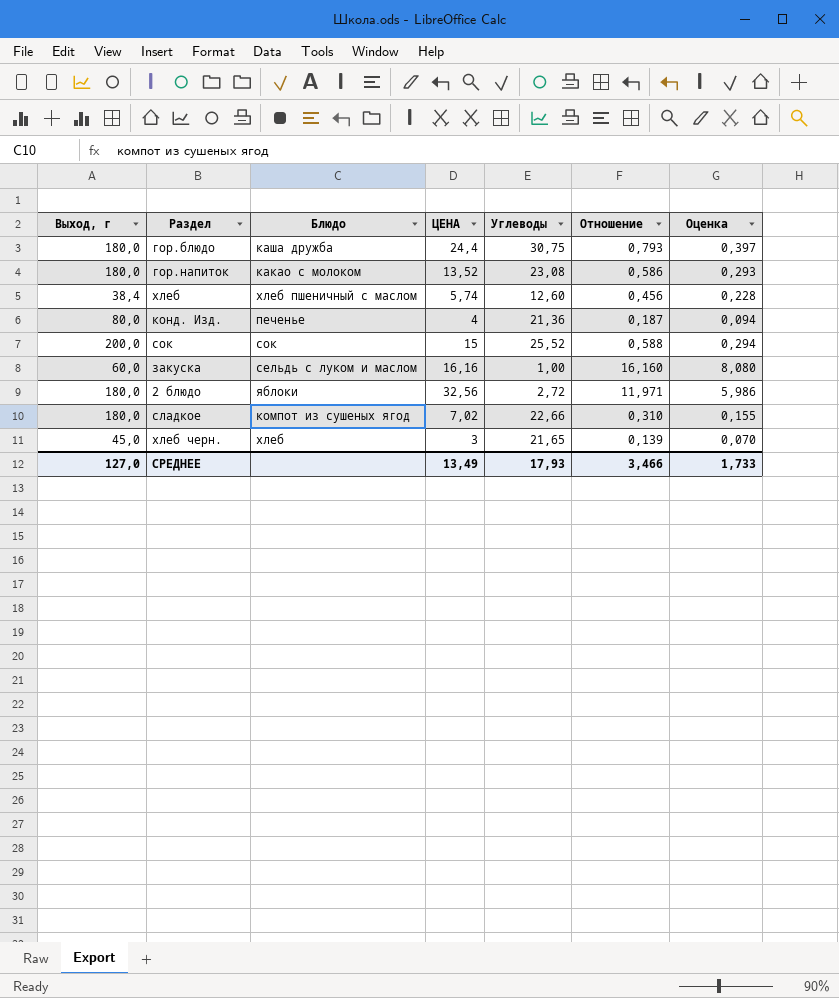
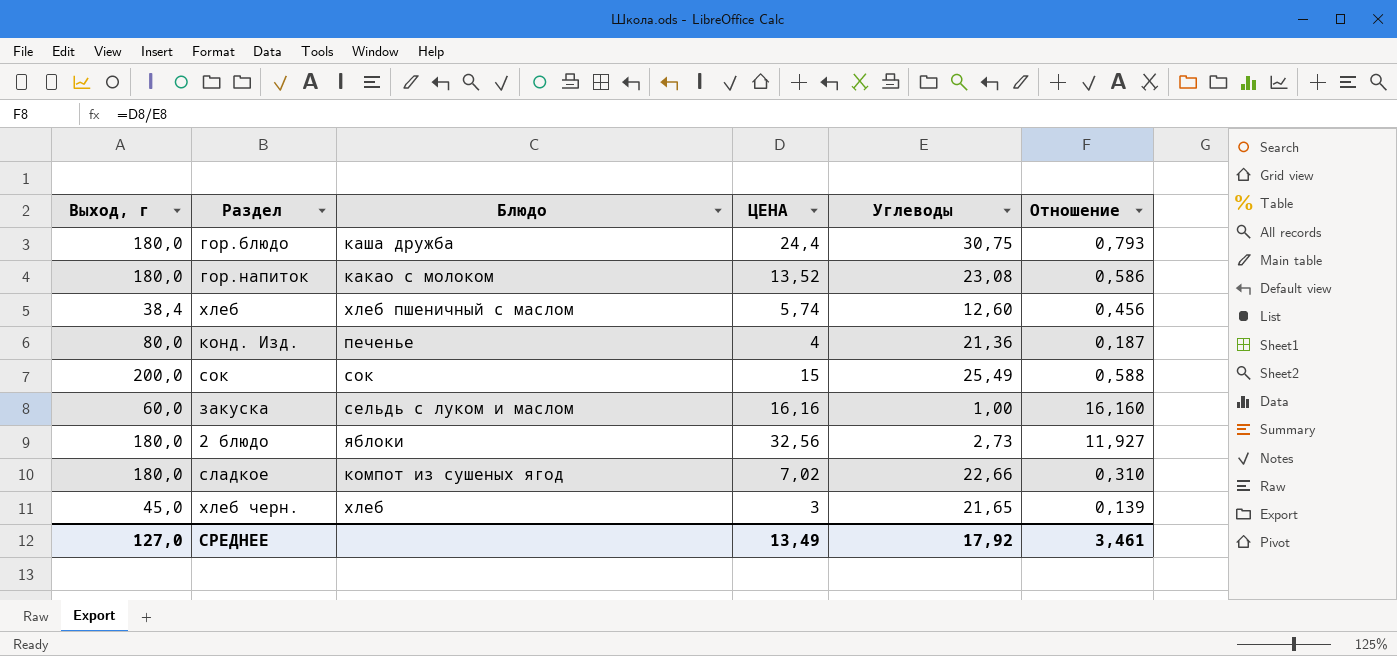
column Оценка | formula: [Отношение] * 0,5 -> none
сок | Углеводы: 25,52 -> 25,49
2 блюдо | Углеводы: 2,72 -> 2,73
2 блюдо | Отношение: 11,971 -> 11,927
СРЕДНЕЕ | Углеводы: 17,93 -> 17,92
СРЕДНЕЕ | Отношение: 3,466 -> 3,461

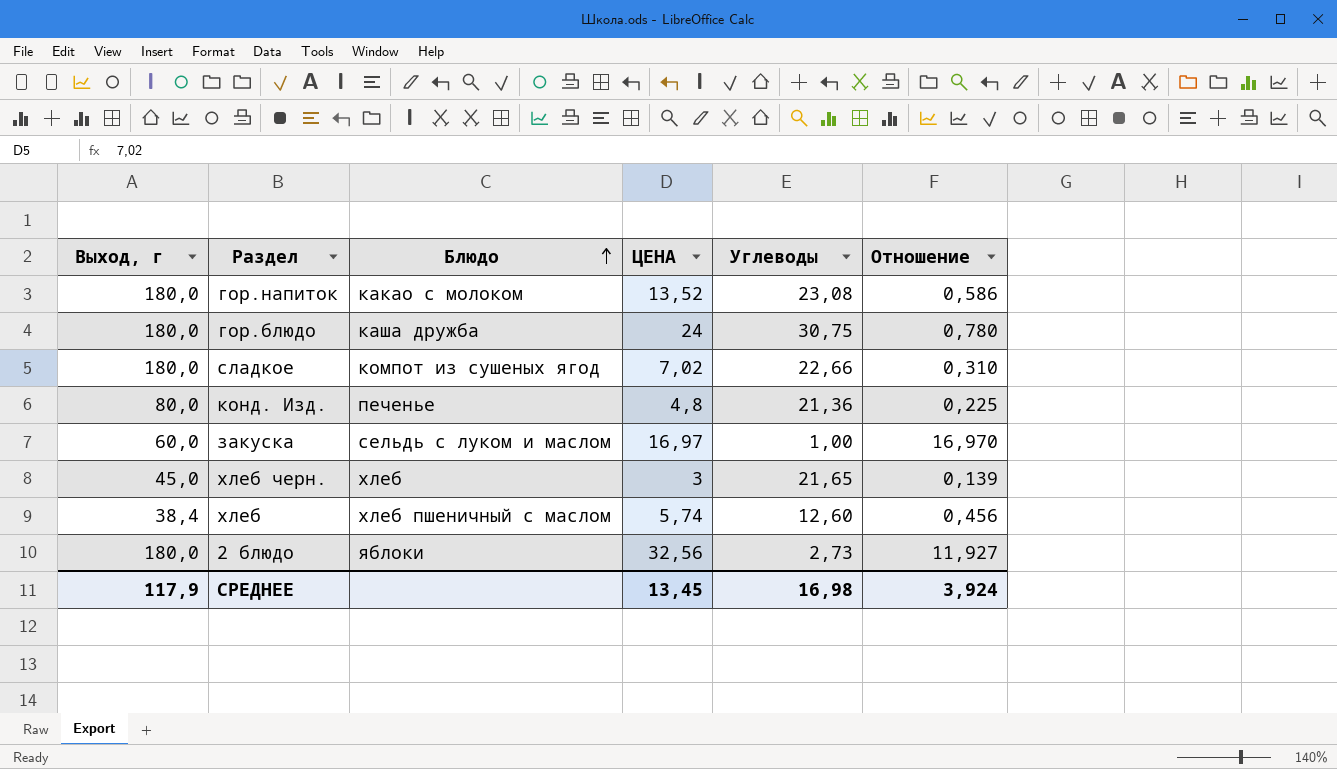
row order: none -> Блюдо ascending
row сок: 200,0 | сок | 15 | 25,49 | 0,588 -> none
гор.блюдо | ЦЕНА: 24,4 -> 24
гор.блюдо | Отношение: 0,793 -> 0,780
конд. Изд. | ЦЕНА: 4 -> 4,8
конд. Изд. | Отношение: 0,187 -> 0,225
закуска | ЦЕНА: 16,16 -> 16,97
закуска | Отношение: 16,160 -> 16,970
СРЕДНЕЕ | Выход, г: 127,0 -> 117,9
СРЕДНЕЕ | ЦЕНА: 13,49 -> 13,45
СРЕДНЕЕ | Углеводы: 17,92 -> 16,98
СРЕДНЕЕ | Отношение: 3,461 -> 3,924

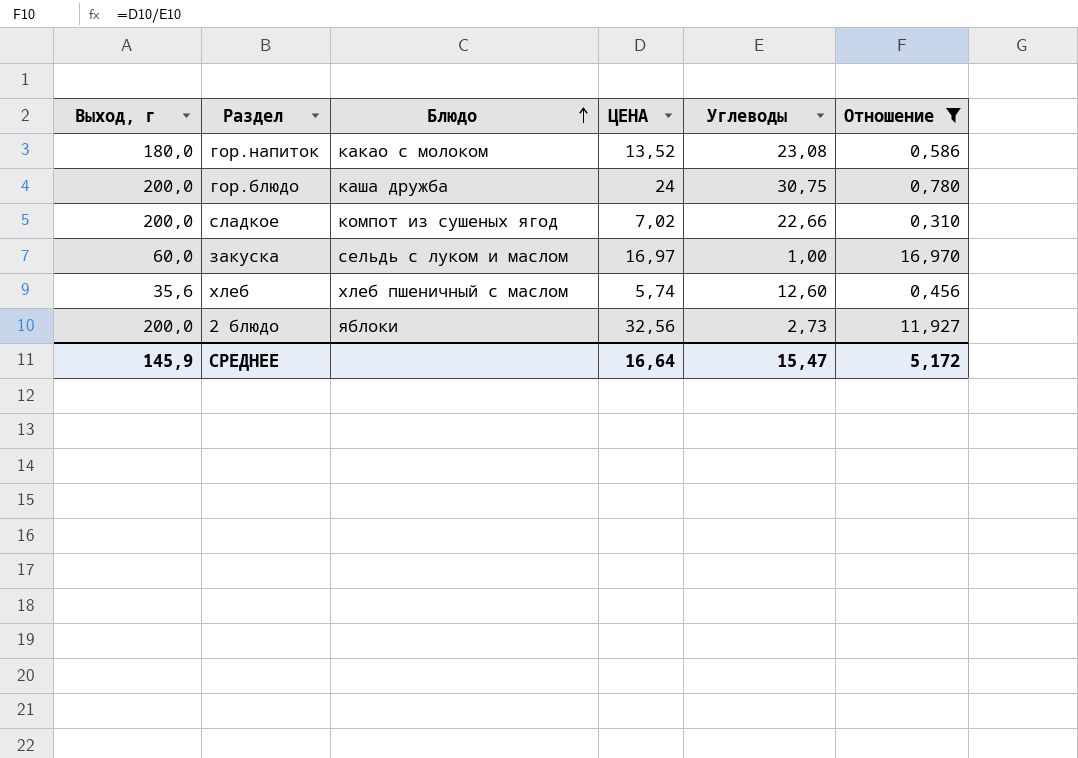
filter: none -> Отношение >= 0,310
гор.блюдо | Выход, г: 180,0 -> 200,0
сладкое | Выход, г: 180,0 -> 200,0
хлеб | Выход, г: 38,4 -> 35,6
2 блюдо | Выход, г: 180,0 -> 200,0
СРЕДНЕЕ | Выход, г: 117,9 -> 145,9
СРЕДНЕЕ | ЦЕНА: 13,45 -> 16,64
СРЕДНЕЕ | Углеводы: 16,98 -> 15,47
СРЕДНЕЕ | Отношение: 3,924 -> 5,172

